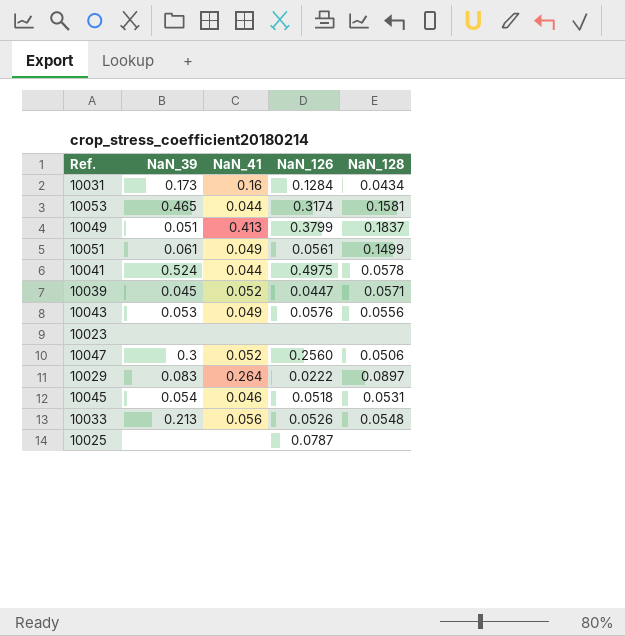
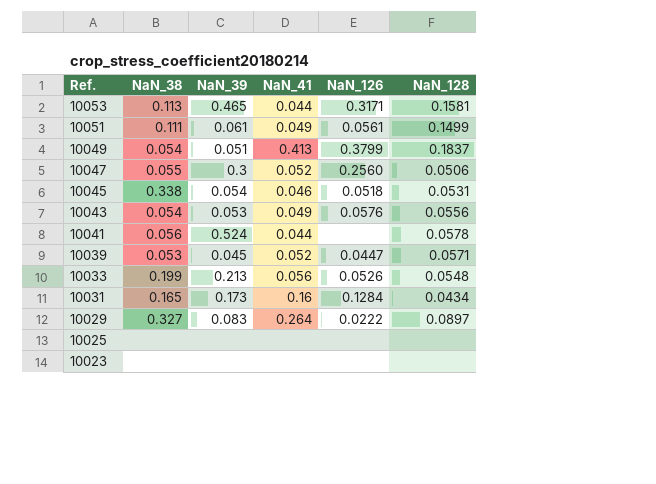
row order: none -> Ref. descending
column NaN_38 | position: none -> 2
10053 | NaN_126: 0.3174 -> 0.3171
10041 | NaN_126: 0.4975 -> none
10025 | NaN_126: 0.0787 -> none

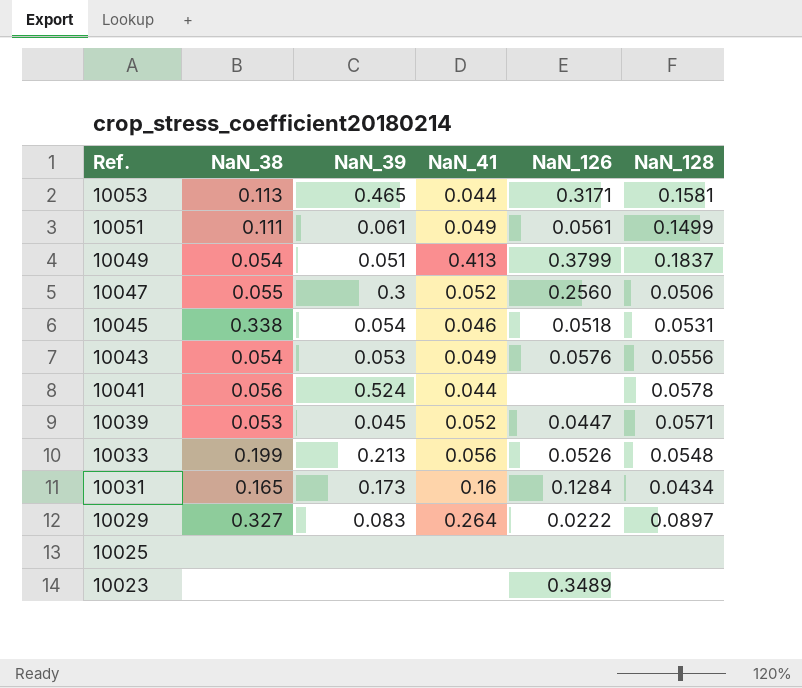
10023 | NaN_126: none -> 0.3489

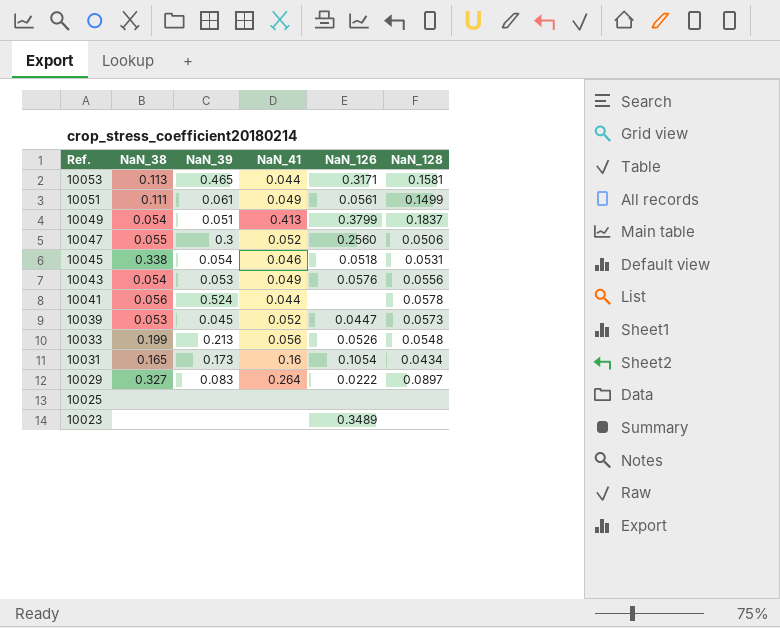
10039 | NaN_128: 0.0571 -> 0.0573
10031 | NaN_126: 0.1284 -> 0.1054

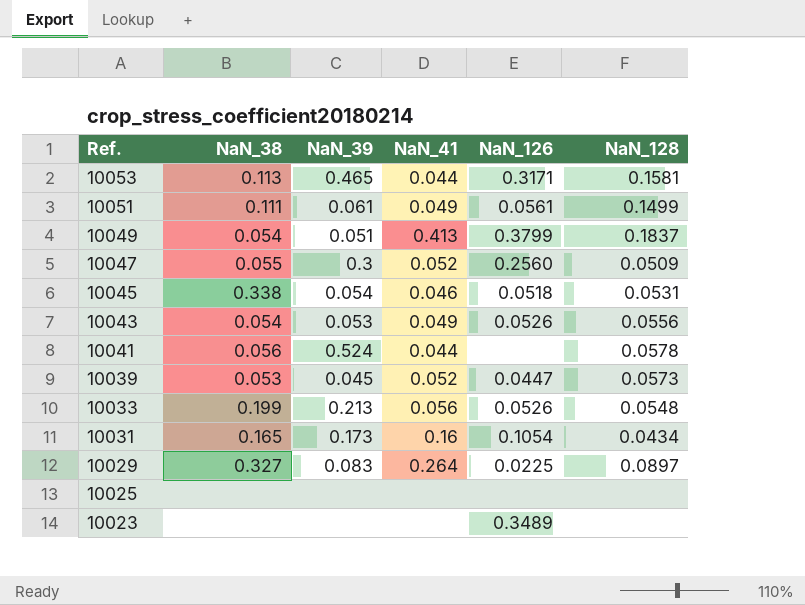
10047 | NaN_128: 0.0506 -> 0.0509
10043 | NaN_126: 0.0576 -> 0.0526
10029 | NaN_126: 0.0222 -> 0.0225

